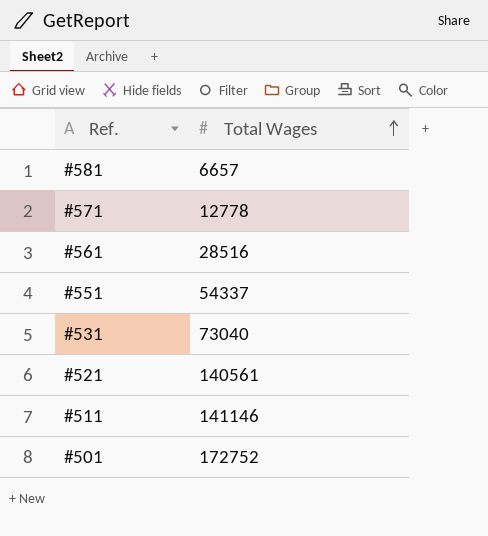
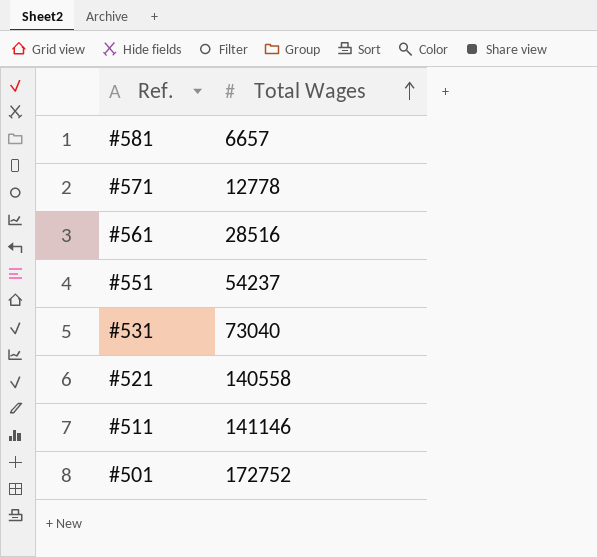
#551 | Total Wages: 54337 -> 54237
#521 | Total Wages: 140561 -> 140558

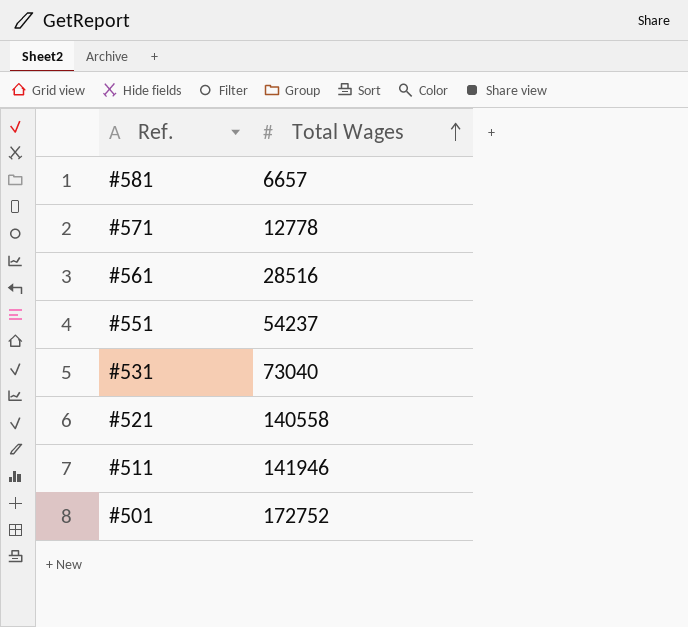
#511 | Total Wages: 141146 -> 141946

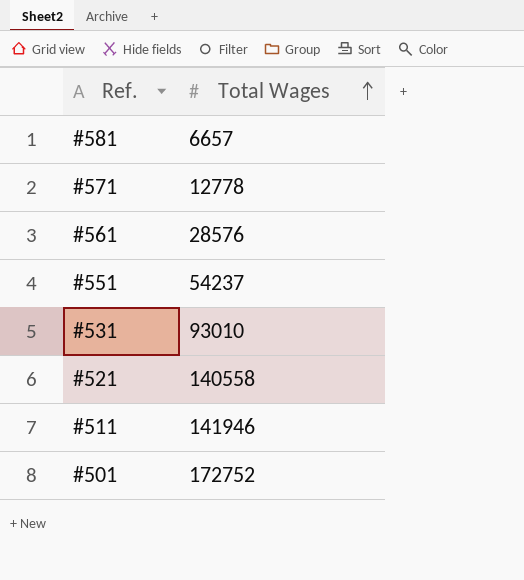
#561 | Total Wages: 28516 -> 28576
#531 | Total Wages: 73040 -> 93010

